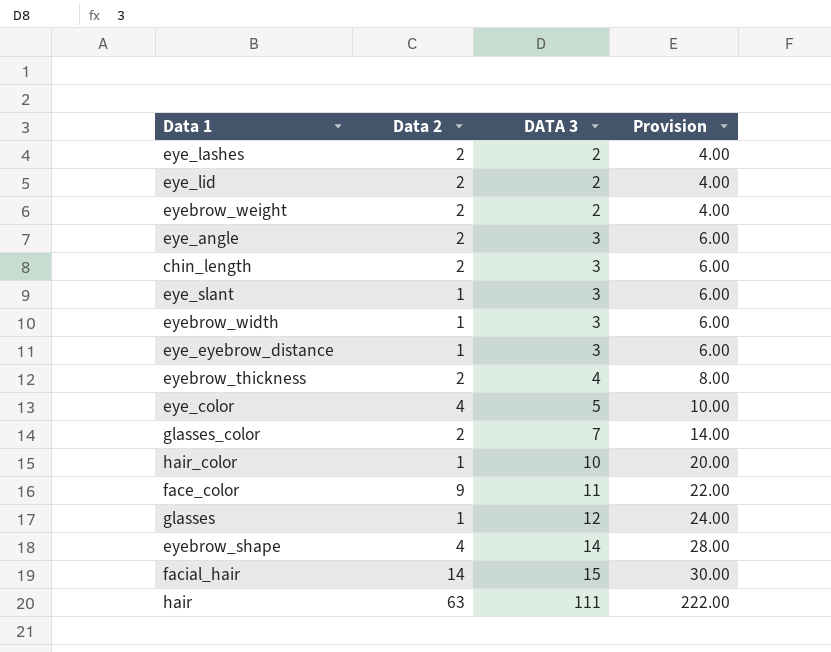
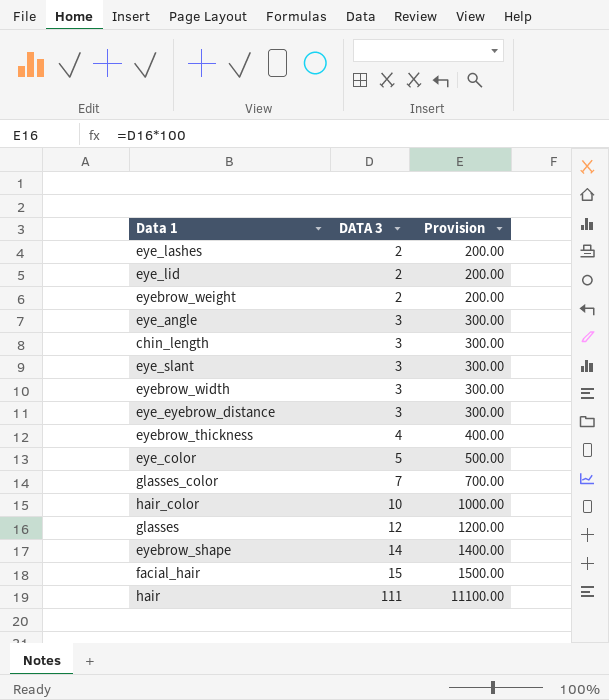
column Data 2 | position: 2 -> none
column Provision | formula: [DATA 3] * 2 -> [DATA 3] * 100
row face_color: 9 | 11 | 22.00 -> none

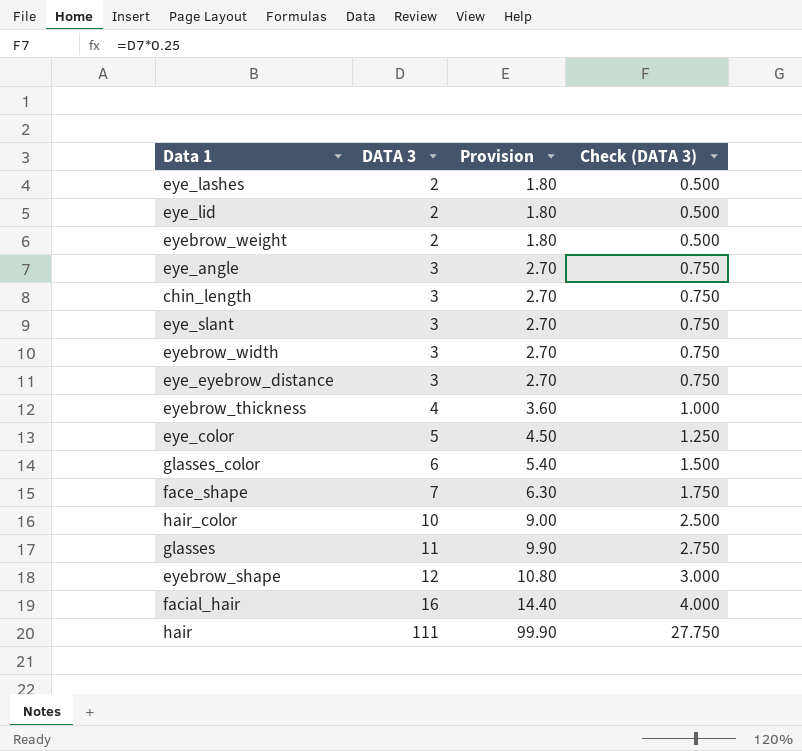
column Provision | formula: [DATA 3] * 100 -> [DATA 3] * 0.9
column Check (DATA 3) | formula: none -> [DATA 3] * 0.25
glasses_color | DATA 3: 7 -> 6
row face_shape: none -> 7 | 6.30 | 1.750
glasses | DATA 3: 12 -> 11
eyebrow_shape | DATA 3: 14 -> 12
facial_hair | DATA 3: 15 -> 16

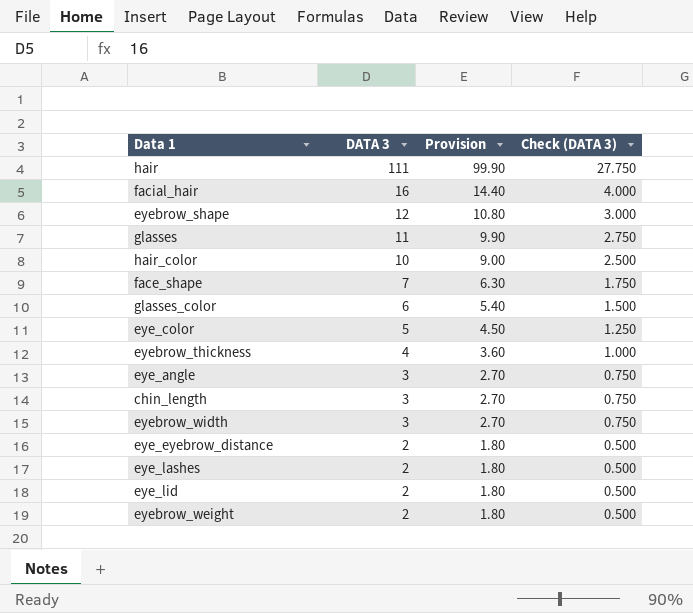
row order: DATA 3 ascending -> DATA 3 descending
row eye_slant: 3 | 2.70 | 0.750 -> none
eye_eyebrow_distance | DATA 3: 3 -> 2
eye_eyebrow_distance | Provision: 2.70 -> 1.80
eye_eyebrow_distance | Check (DATA 3): 0.750 -> 0.500

